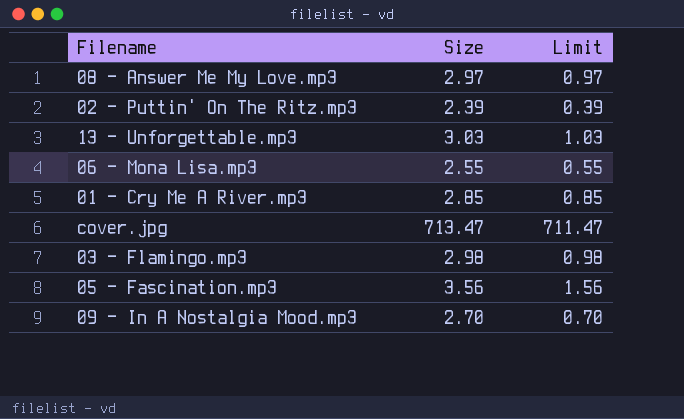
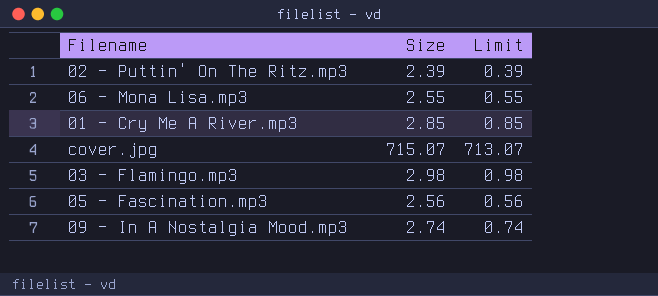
row 08 - Answer Me My Love.mp3: 2.97 | 0.97 -> none
row 13 - Unforgettable.mp3: 3.03 | 1.03 -> none
cover.jpg | Size: 713.47 -> 715.07
cover.jpg | Limit: 711.47 -> 713.07
05 - Fascination.mp3 | Size: 3.56 -> 2.56
05 - Fascination.mp3 | Limit: 1.56 -> 0.56
09 - In A Nostalgia Mood.mp3 | Size: 2.70 -> 2.74
09 - In A Nostalgia Mood.mp3 | Limit: 0.70 -> 0.74

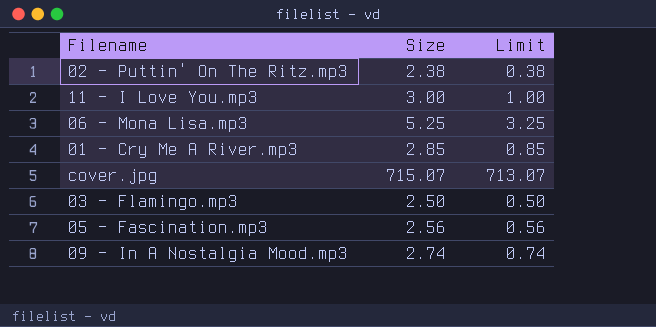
02 - Puttin' On The Ritz.mp3 | Size: 2.39 -> 2.38
02 - Puttin' On The Ritz.mp3 | Limit: 0.39 -> 0.38
row 11 - I Love You.mp3: none -> 3.00 | 1.00
06 - Mona Lisa.mp3 | Size: 2.55 -> 5.25
06 - Mona Lisa.mp3 | Limit: 0.55 -> 3.25
03 - Flamingo.mp3 | Size: 2.98 -> 2.50
03 - Flamingo.mp3 | Limit: 0.98 -> 0.50

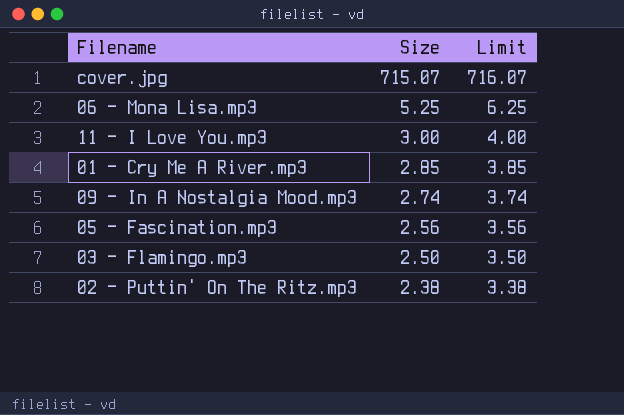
row order: none -> Size descending
column Limit | formula: [Size] - 2 -> [Size] + 1

